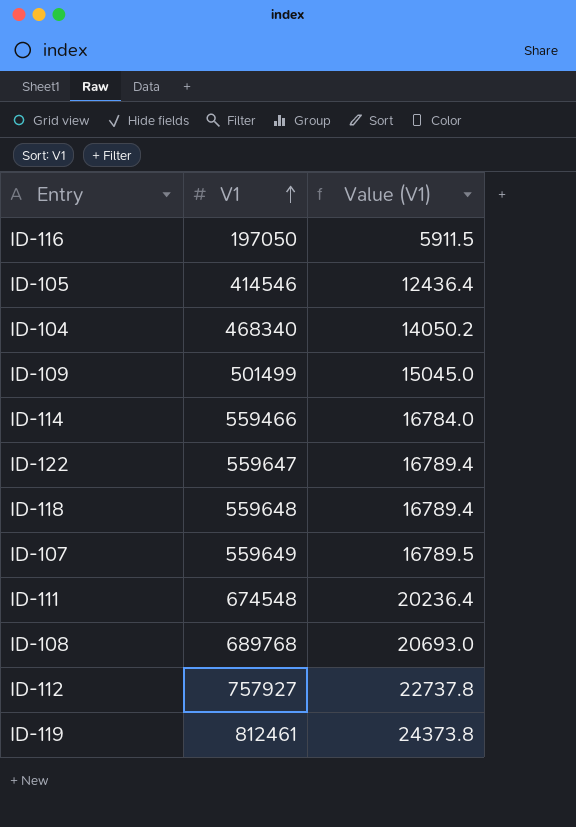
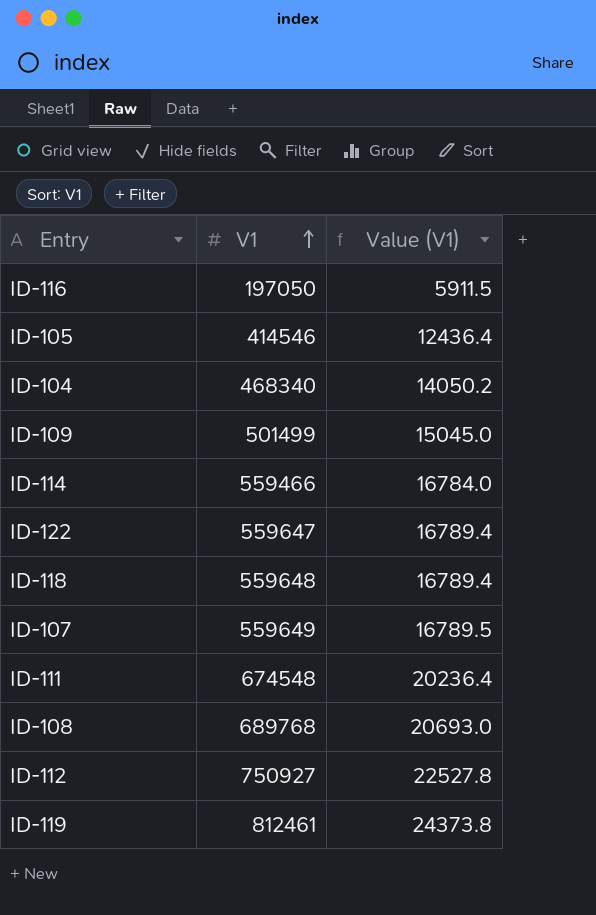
ID-112 | V1: 757927 -> 750927
ID-112 | Value (V1): 22737.8 -> 22527.8

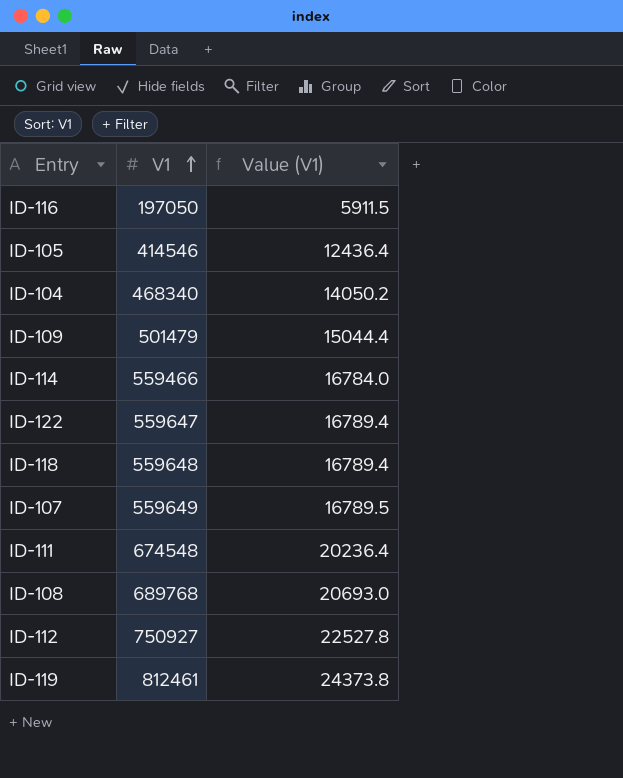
ID-109 | V1: 501499 -> 501479
ID-109 | Value (V1): 15045.0 -> 15044.4

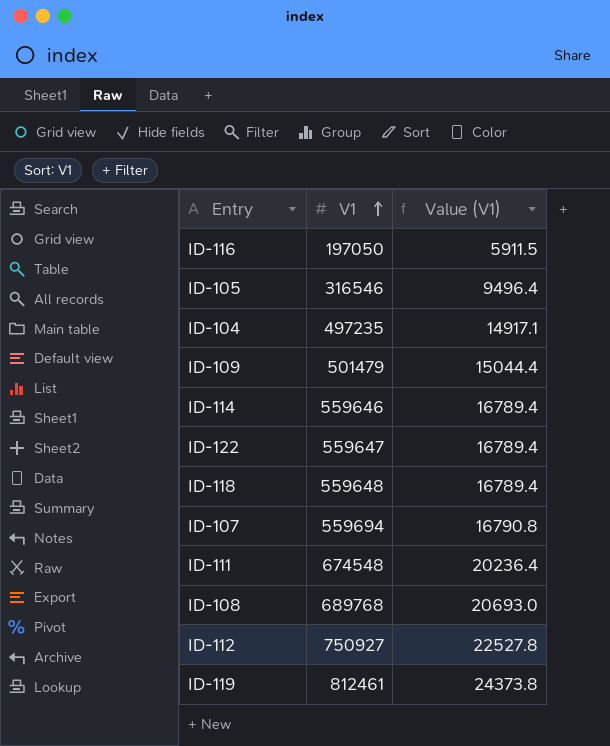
ID-105 | V1: 414546 -> 316546
ID-105 | Value (V1): 12436.4 -> 9496.4
ID-104 | V1: 468340 -> 497235
ID-104 | Value (V1): 14050.2 -> 14917.1
ID-114 | V1: 559466 -> 559646
ID-114 | Value (V1): 16784.0 -> 16789.4
ID-107 | V1: 559649 -> 559694
ID-107 | Value (V1): 16789.5 -> 16790.8

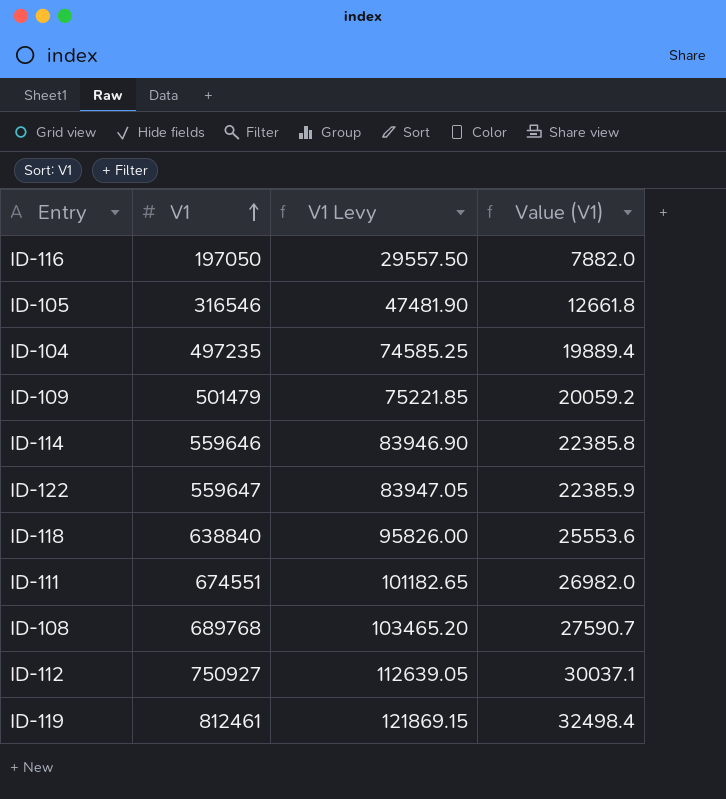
column V1 Levy | formula: none -> [V1] * 0.15
column Value (V1) | formula: [V1] * 0.03 -> [V1] * 0.04
row ID-107: 559694 | 16790.8 -> none
ID-118 | V1: 559648 -> 638840
ID-111 | V1: 674548 -> 674551

